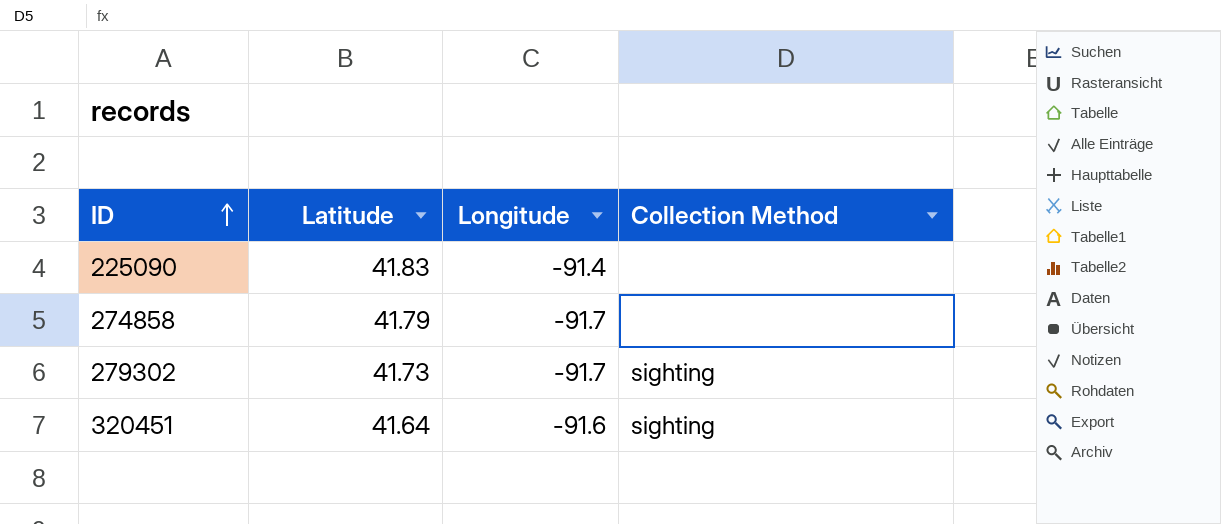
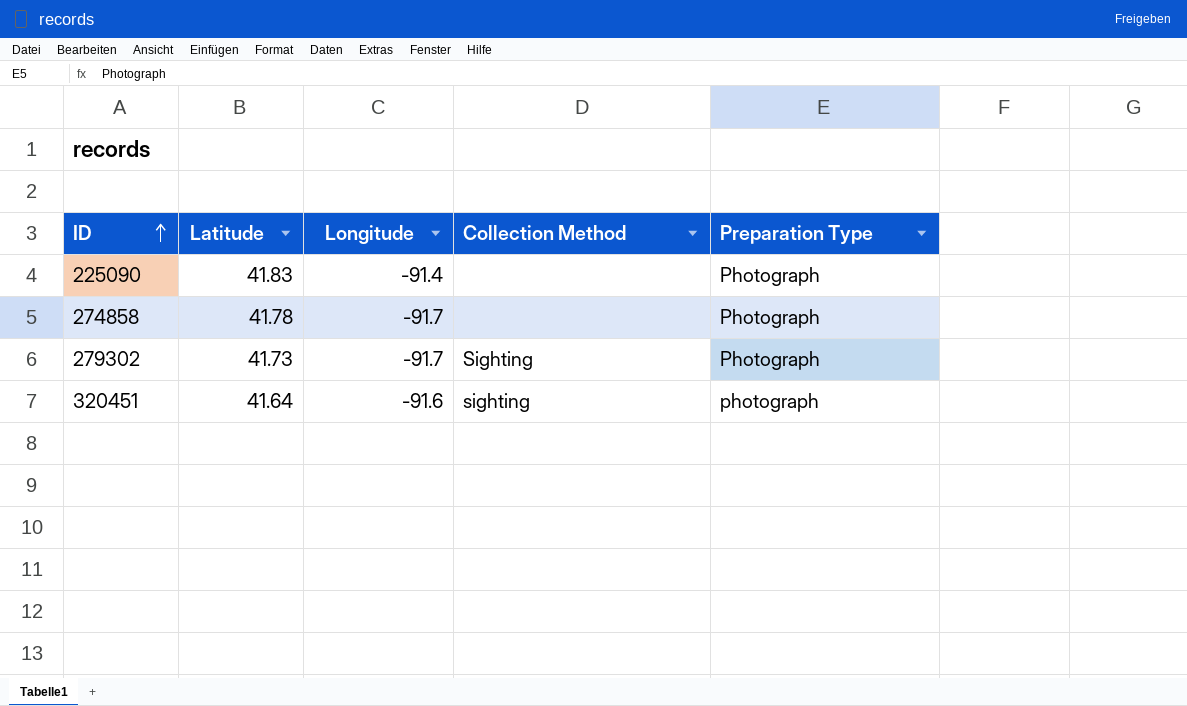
column Preparation Type | position: none -> 5
274858 | Latitude: 41.79 -> 41.78
279302 | Collection Method: sighting -> Sighting

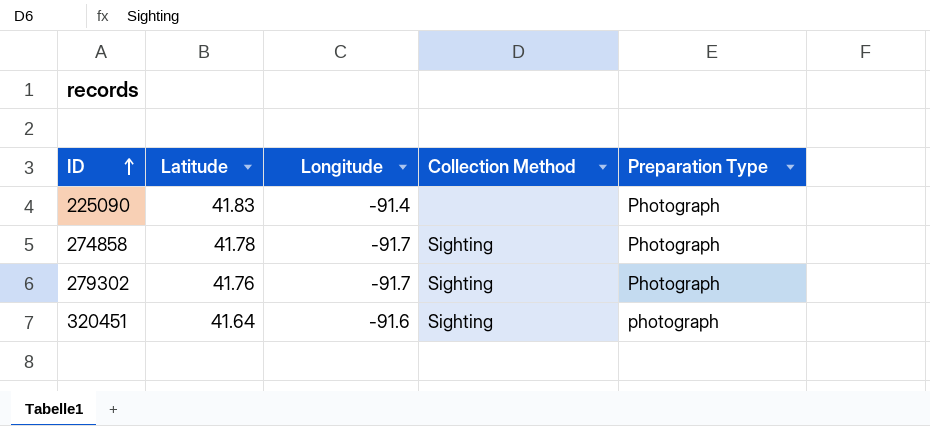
274858 | Collection Method: none -> Sighting
279302 | Latitude: 41.73 -> 41.76
320451 | Collection Method: sighting -> Sighting

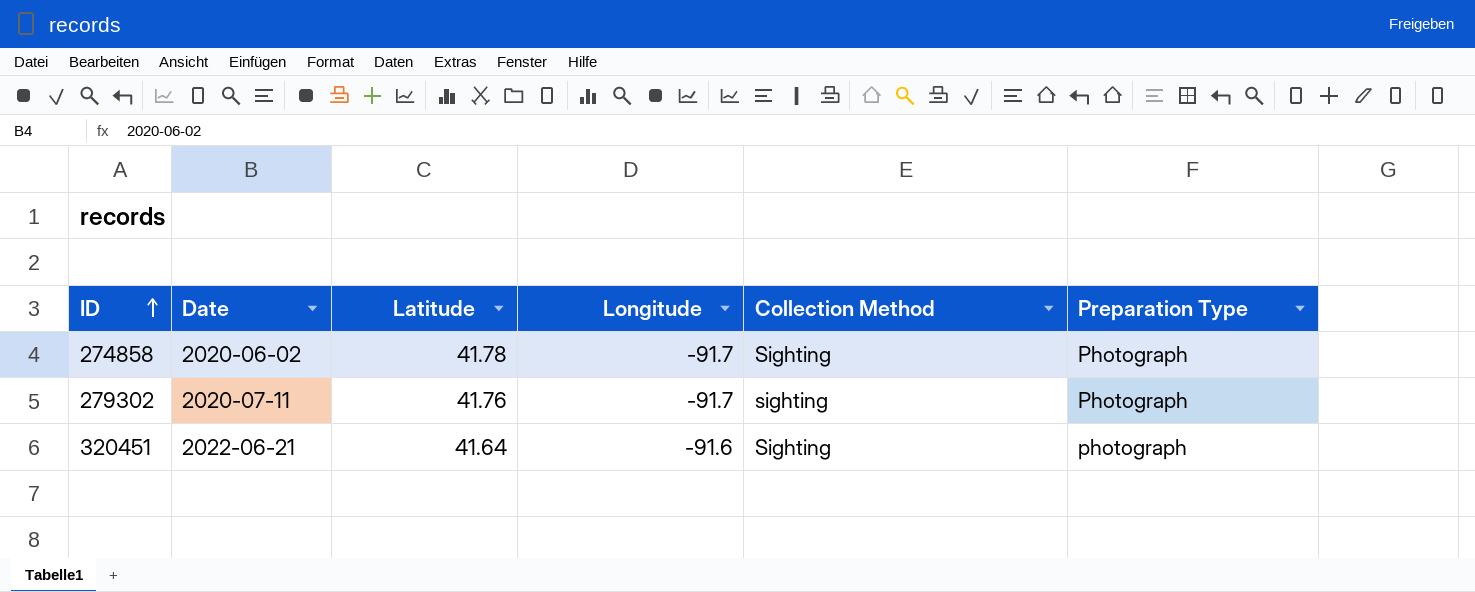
column Date | position: none -> 2
row 225090: 41.83 | -91.4 | none | Photograph -> none
279302 | Collection Method: Sighting -> sighting

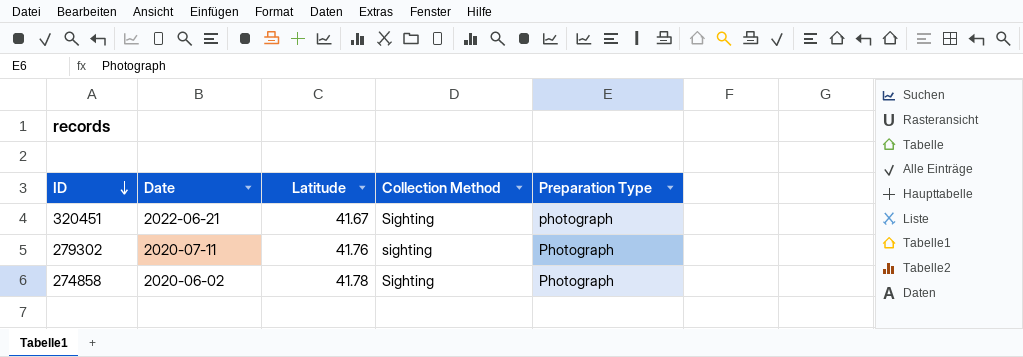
row order: ID ascending -> ID descending
column Longitude | position: 4 -> none
320451 | Latitude: 41.64 -> 41.67

